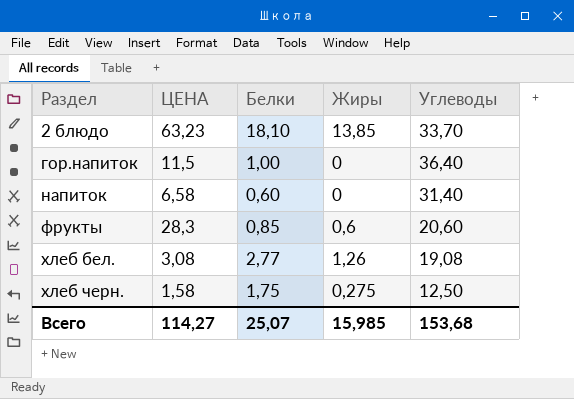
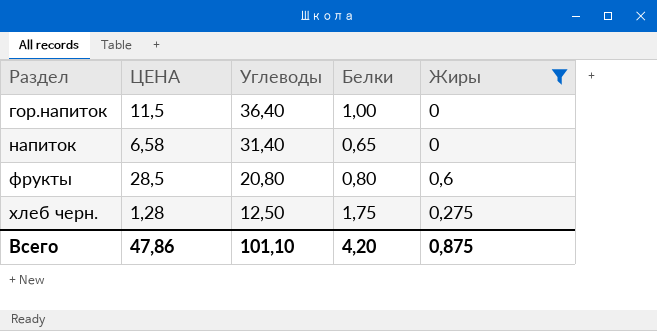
filter: none -> Жиры <= 0,6
column Углеводы | position: 5 -> 3
напиток | Белки: 0,60 -> 0,65
фрукты | ЦЕНА: 28,3 -> 28,5
фрукты | Углеводы: 20,60 -> 20,80
фрукты | Белки: 0,85 -> 0,80
хлеб черн. | ЦЕНА: 1,58 -> 1,28
Всего | ЦЕНА: 114,27 -> 47,86
Всего | Углеводы: 153,68 -> 101,10
Всего | Белки: 25,07 -> 4,20
Всего | Жиры: 15,985 -> 0,875

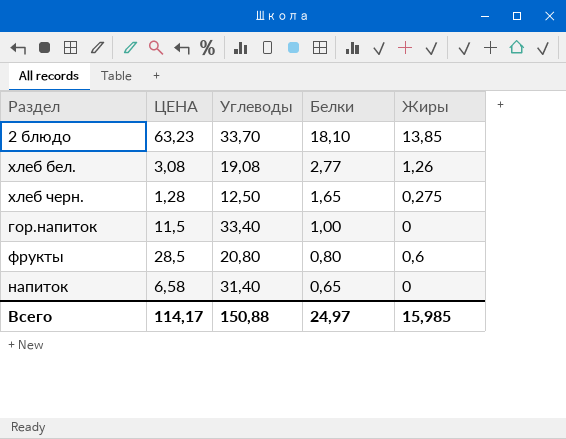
filter: Жиры <= 0,6 -> none
row order: Раздел ascending -> Белки descending
хлеб черн. | Белки: 1,75 -> 1,65
гор.напиток | Углеводы: 36,40 -> 33,40
Всего | ЦЕНА: 47,86 -> 114,17
Всего | Углеводы: 101,10 -> 150,88
Всего | Белки: 4,20 -> 24,97
Всего | Жиры: 0,875 -> 15,985

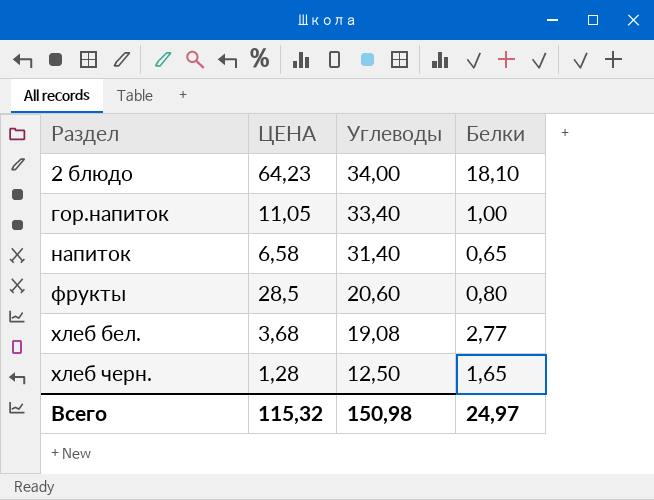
row order: Белки descending -> Раздел ascending
column Жиры | position: 5 -> none
2 блюдо | ЦЕНА: 63,23 -> 64,23
2 блюдо | Углеводы: 33,70 -> 34,00
гор.напиток | ЦЕНА: 11,5 -> 11,05
фрукты | Углеводы: 20,80 -> 20,60
хлеб бел. | ЦЕНА: 3,08 -> 3,68
Всего | ЦЕНА: 114,17 -> 115,32
Всего | Углеводы: 150,88 -> 150,98

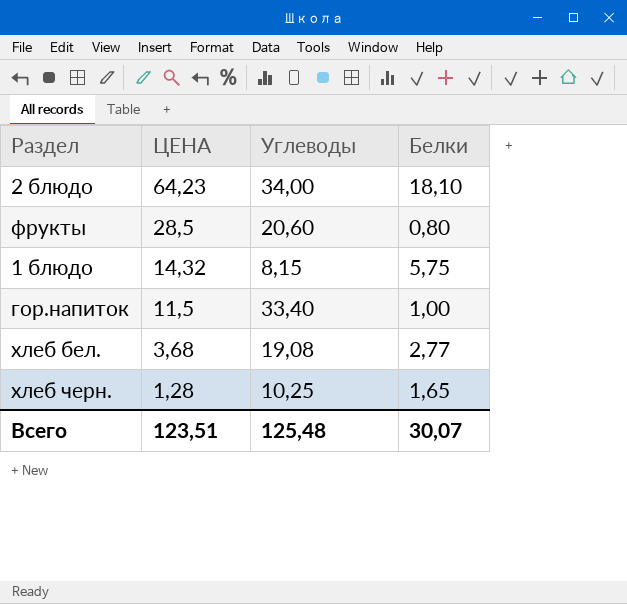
row order: Раздел ascending -> ЦЕНА descending
row напиток: 6,58 | 31,40 | 0,65 -> none
row 1 блюдо: none -> 14,32 | 8,15 | 5,75
гор.напиток | ЦЕНА: 11,05 -> 11,5
хлеб черн. | Углеводы: 12,50 -> 10,25
Всего | ЦЕНА: 115,32 -> 123,51
Всего | Углеводы: 150,98 -> 125,48
Всего | Белки: 24,97 -> 30,07

